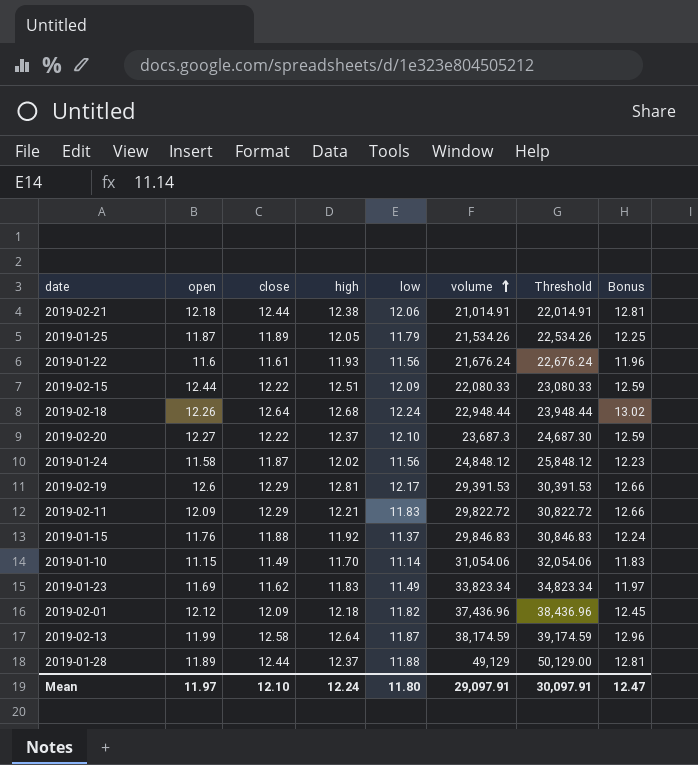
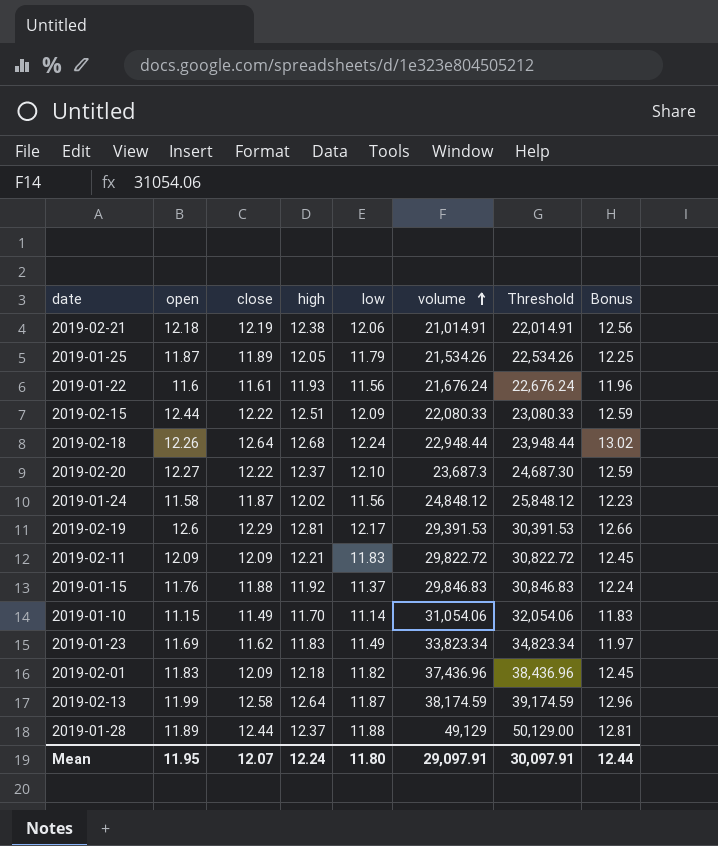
2019-02-21 | close: 12.44 -> 12.19
2019-02-21 | Bonus: 12.81 -> 12.56
2019-02-11 | close: 12.29 -> 12.09
2019-02-11 | Bonus: 12.66 -> 12.45
2019-02-01 | open: 12.12 -> 11.83
Mean | open: 11.97 -> 11.95
Mean | close: 12.10 -> 12.07
Mean | Bonus: 12.47 -> 12.44

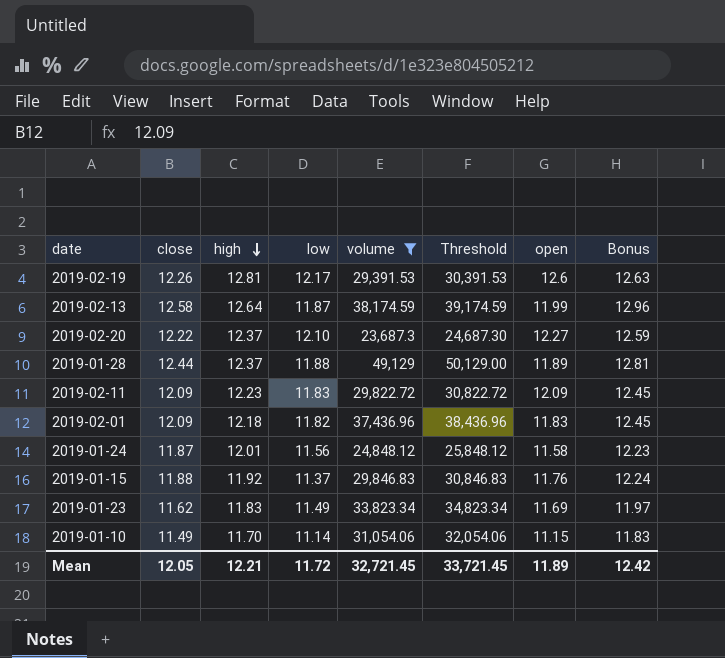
filter: none -> volume >= 23,687.3
row order: volume ascending -> high descending
column open | position: 2 -> 7
2019-02-19 | close: 12.29 -> 12.26
2019-02-19 | Bonus: 12.66 -> 12.63
2019-02-11 | high: 12.21 -> 12.23
2019-01-24 | high: 12.02 -> 12.01
Mean | close: 12.07 -> 12.05
Mean | high: 12.24 -> 12.21
Mean | low: 11.80 -> 11.72
Mean | volume: 29,097.91 -> 32,721.45
Mean | Threshold: 30,097.91 -> 33,721.45
Mean | open: 11.95 -> 11.89
Mean | Bonus: 12.44 -> 12.42

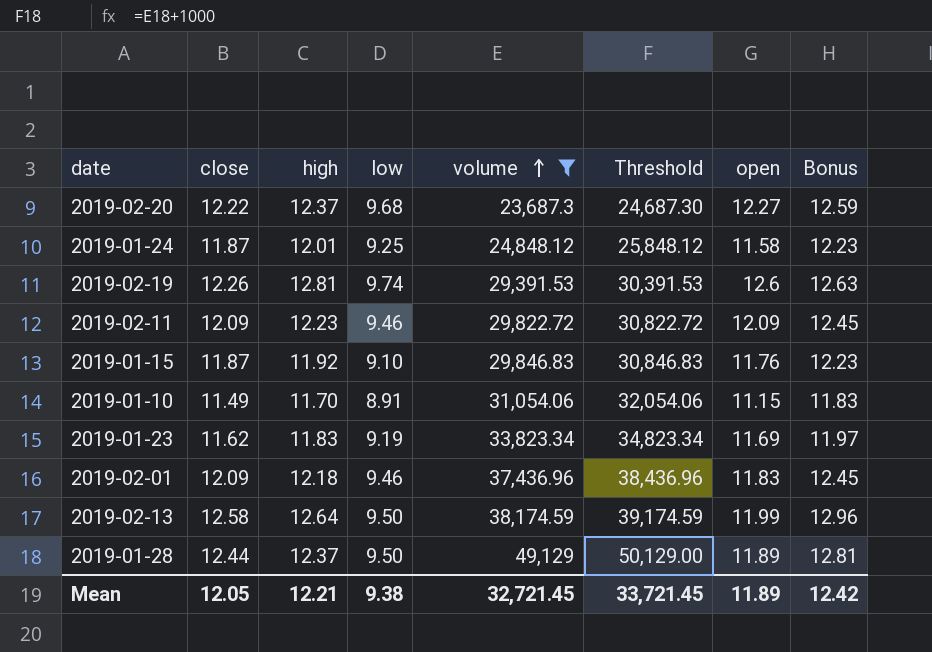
row order: high descending -> volume ascending
2019-02-20 | low: 12.10 -> 9.68
2019-01-24 | low: 11.56 -> 9.25
2019-02-19 | low: 12.17 -> 9.74
2019-02-11 | low: 11.83 -> 9.46
2019-01-15 | close: 11.88 -> 11.87
2019-01-15 | low: 11.37 -> 9.10
2019-01-15 | Bonus: 12.24 -> 12.23
2019-01-10 | low: 11.14 -> 8.91
2019-01-23 | low: 11.49 -> 9.19
2019-02-01 | low: 11.82 -> 9.46
2019-02-13 | low: 11.87 -> 9.50
2019-01-28 | low: 11.88 -> 9.50
Mean | low: 11.72 -> 9.38

